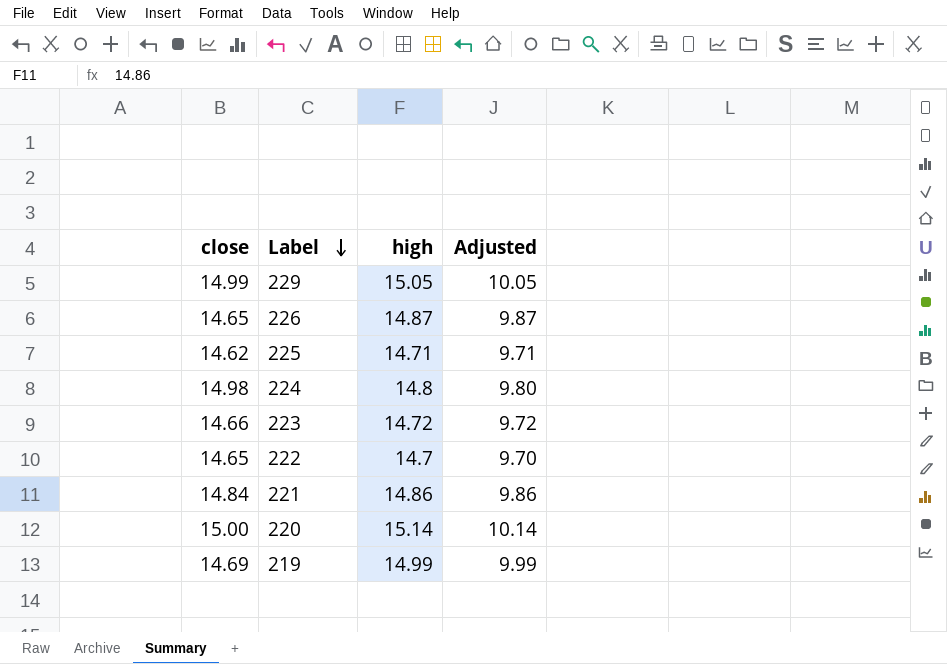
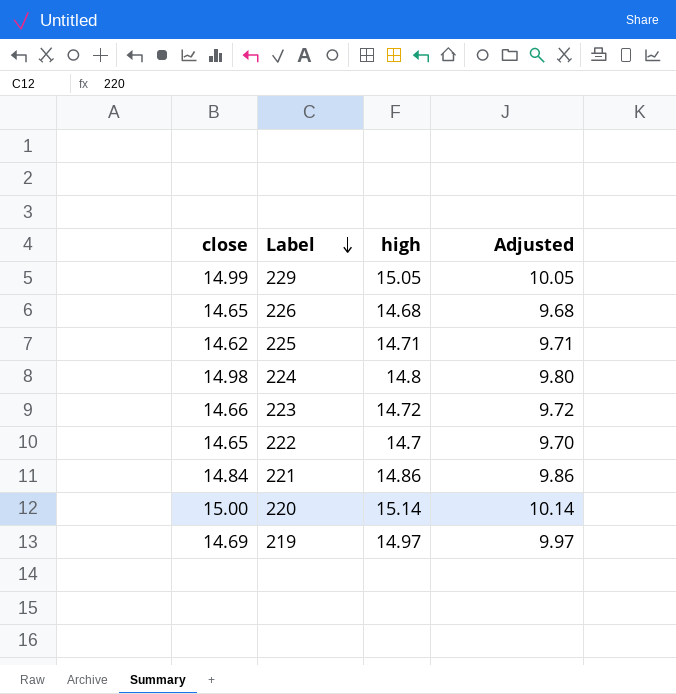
226 | high: 14.87 -> 14.68
226 | Adjusted: 9.87 -> 9.68
219 | high: 14.99 -> 14.97
219 | Adjusted: 9.99 -> 9.97

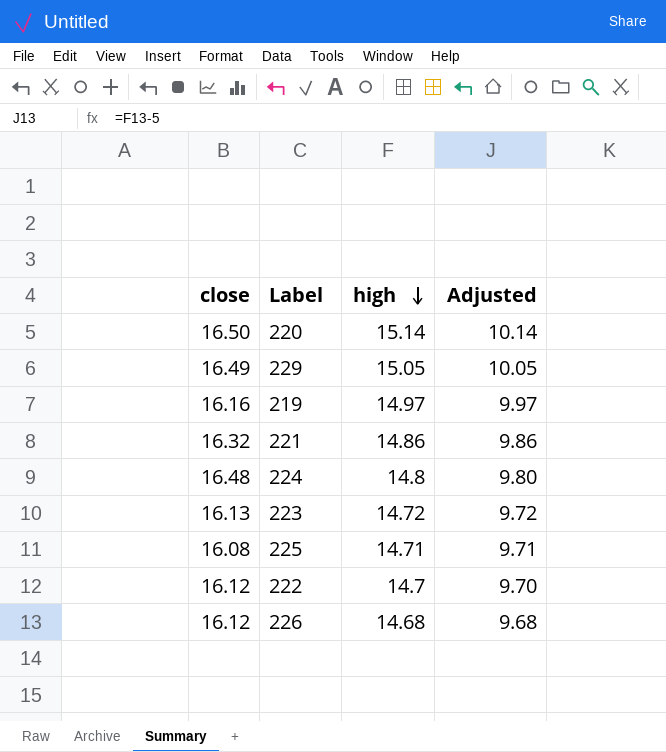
row order: Label descending -> high descending
220 | close: 15.00 -> 16.50
229 | close: 14.99 -> 16.49
219 | close: 14.69 -> 16.16
221 | close: 14.84 -> 16.32
224 | close: 14.98 -> 16.48
223 | close: 14.66 -> 16.13
225 | close: 14.62 -> 16.08
222 | close: 14.65 -> 16.12
226 | close: 14.65 -> 16.12

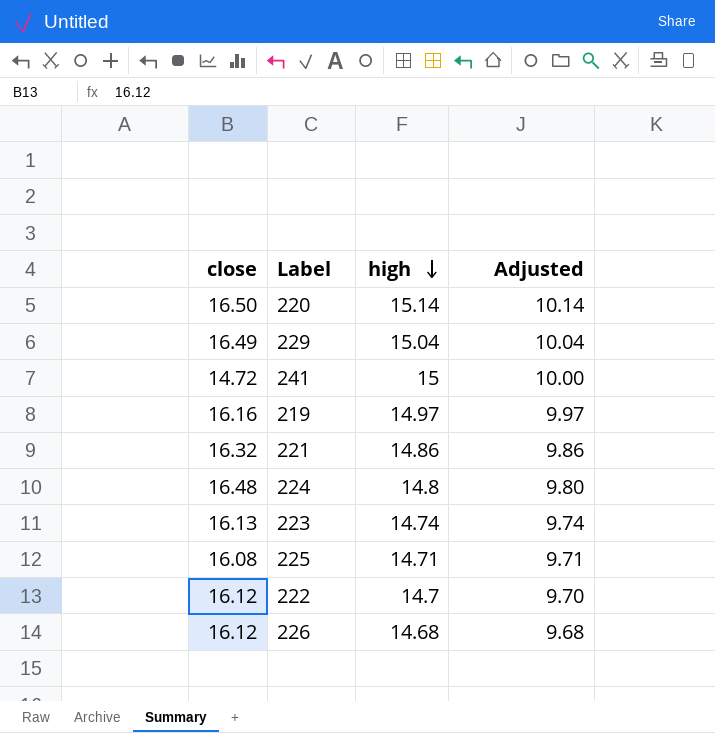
229 | high: 15.05 -> 15.04
229 | Adjusted: 10.05 -> 10.04
row 241: none -> 14.72 | 15 | 10.00
223 | high: 14.72 -> 14.74
223 | Adjusted: 9.72 -> 9.74

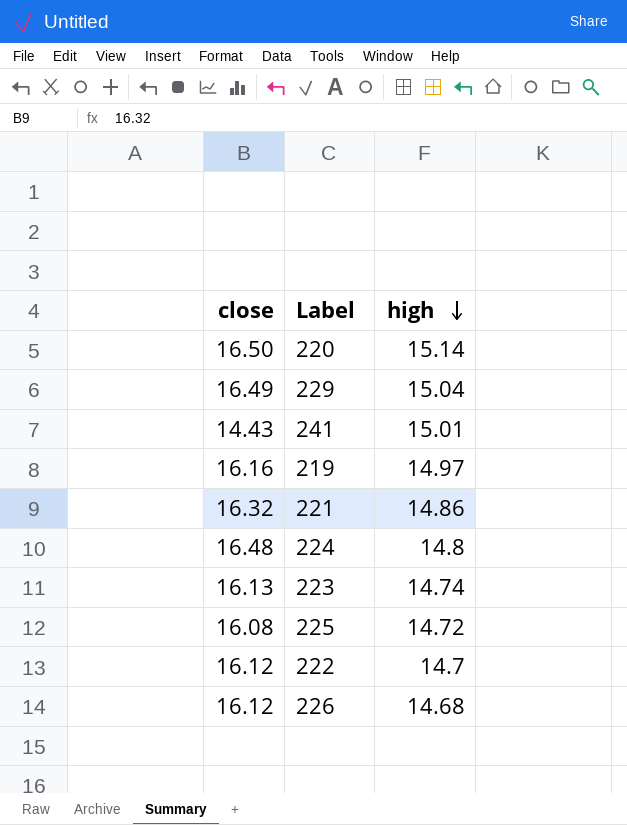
column Adjusted | formula: [high] - 5 -> none
241 | close: 14.72 -> 14.43
241 | high: 15 -> 15.01
225 | high: 14.71 -> 14.72

